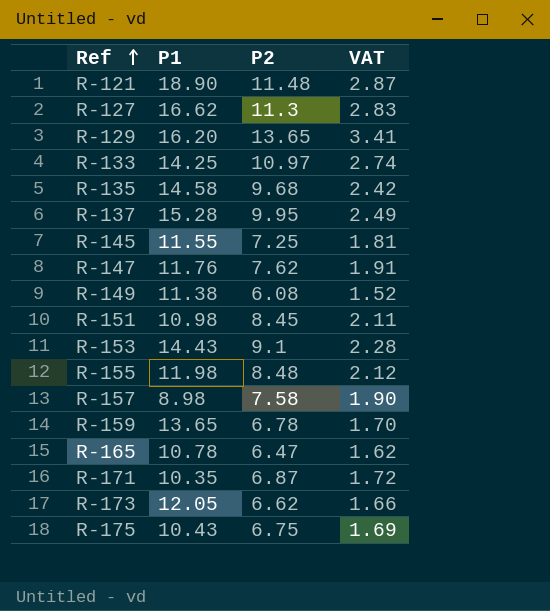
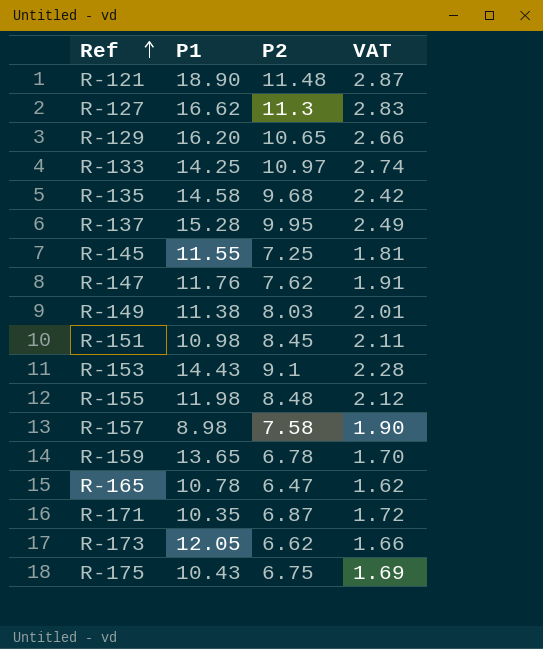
R-129 | P2: 13.65 -> 10.65
R-129 | VAT: 3.41 -> 2.66
R-149 | P2: 6.08 -> 8.03
R-149 | VAT: 1.52 -> 2.01

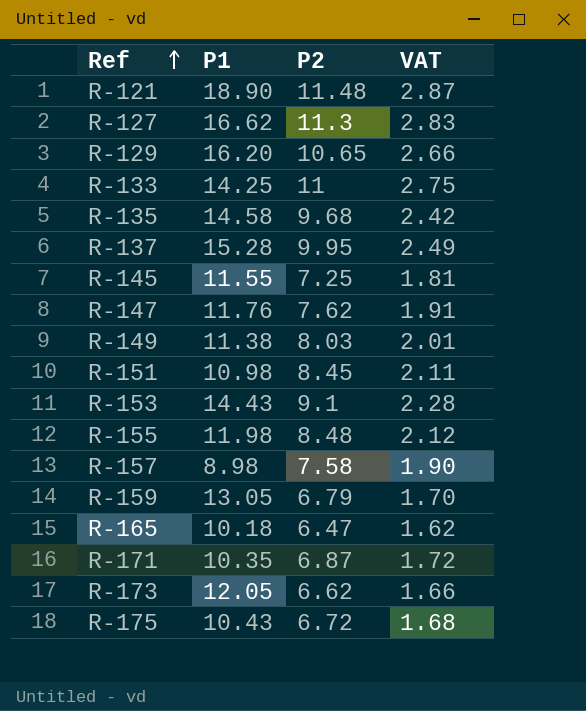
R-133 | P2: 10.97 -> 11
R-133 | VAT: 2.74 -> 2.75
R-159 | P1: 13.65 -> 13.05
R-159 | P2: 6.78 -> 6.79
R-165 | P1: 10.78 -> 10.18
R-175 | P2: 6.75 -> 6.72
R-175 | VAT: 1.69 -> 1.68

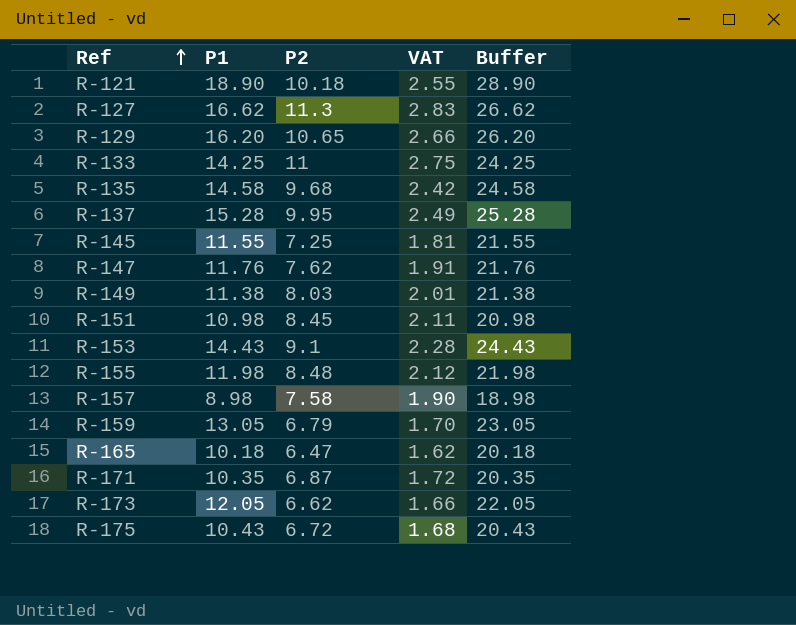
column Buffer | formula: none -> [P1] + 10
R-121 | P2: 11.48 -> 10.18
R-121 | VAT: 2.87 -> 2.55

